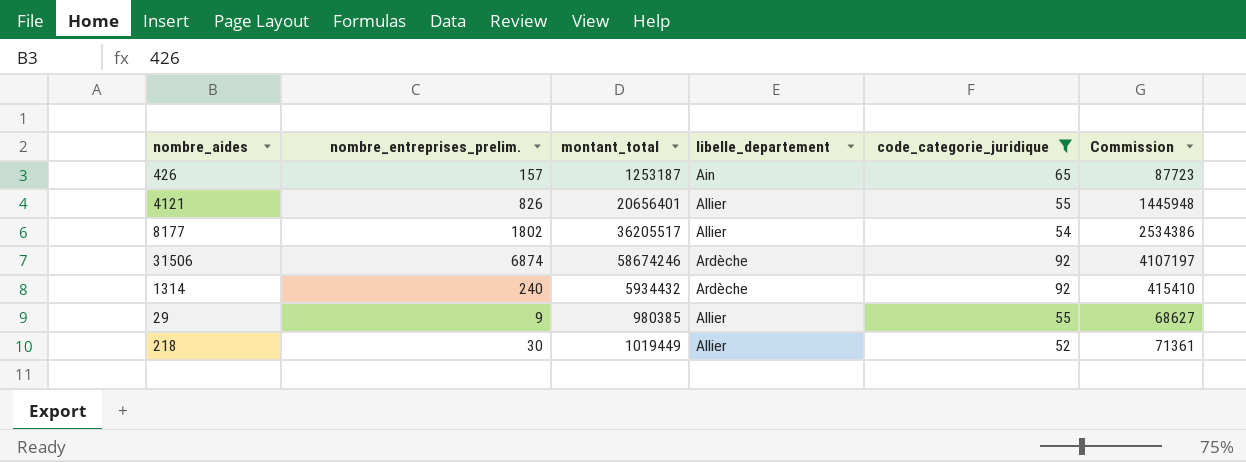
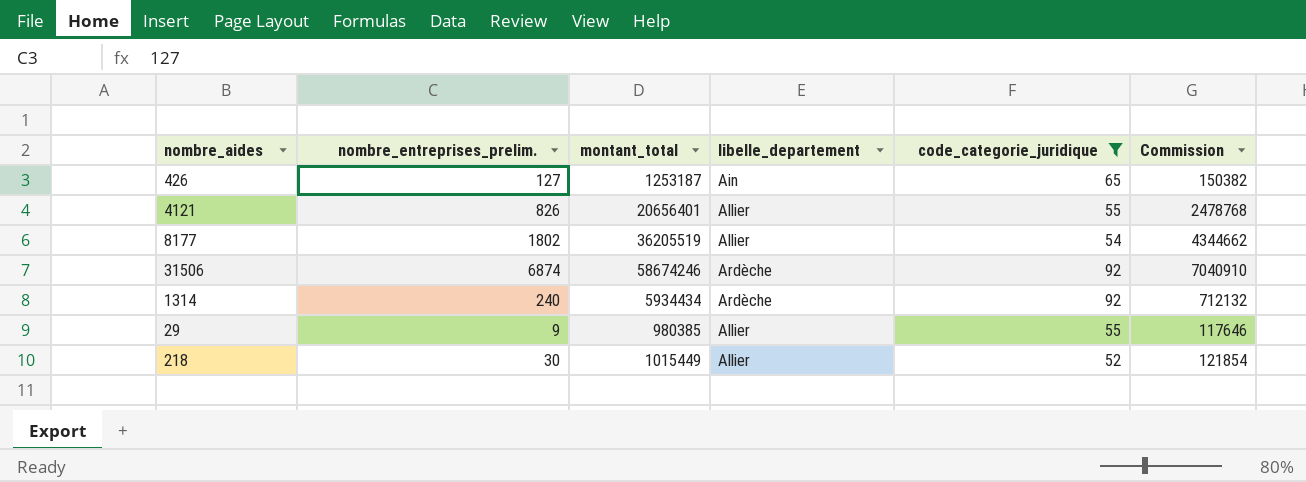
column Commission | formula: [montant_total] * 0.07 -> [montant_total] * 0.12
426 | nombre_entreprises_prelim.: 157 -> 127
8177 | montant_total: 36205517 -> 36205519
1314 | montant_total: 5934432 -> 5934434
218 | montant_total: 1019449 -> 1015449

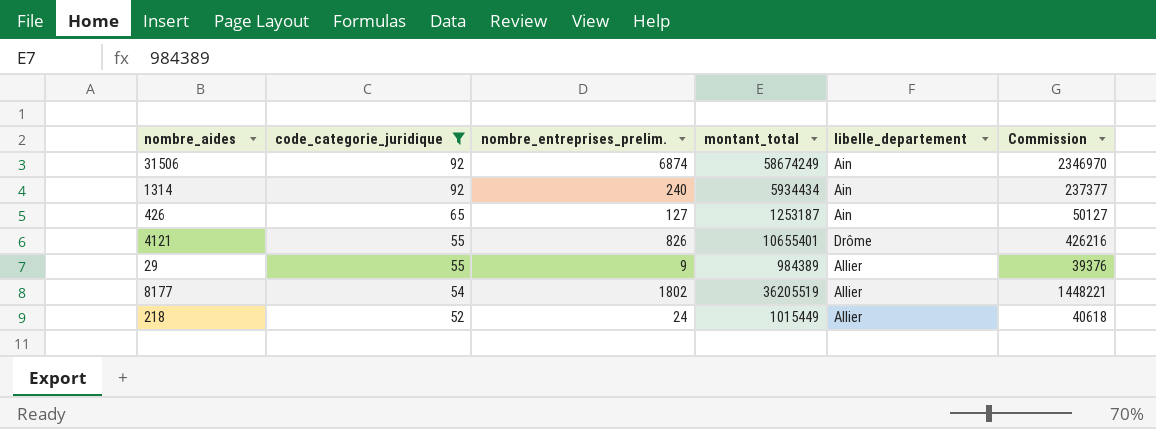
row order: none -> code_categorie_juridique descending
column code_categorie_juridique | position: 5 -> 2
column Commission | formula: [montant_total] * 0.12 -> [montant_total] * 0.04
31506 | montant_total: 58674246 -> 58674249
31506 | libelle_departement: Ardèche -> Ain
1314 | libelle_departement: Ardèche -> Ain
4121 | montant_total: 20656401 -> 10655401
4121 | libelle_departement: Allier -> Drôme
29 | montant_total: 980385 -> 984389
218 | nombre_entreprises_prelim.: 30 -> 24

